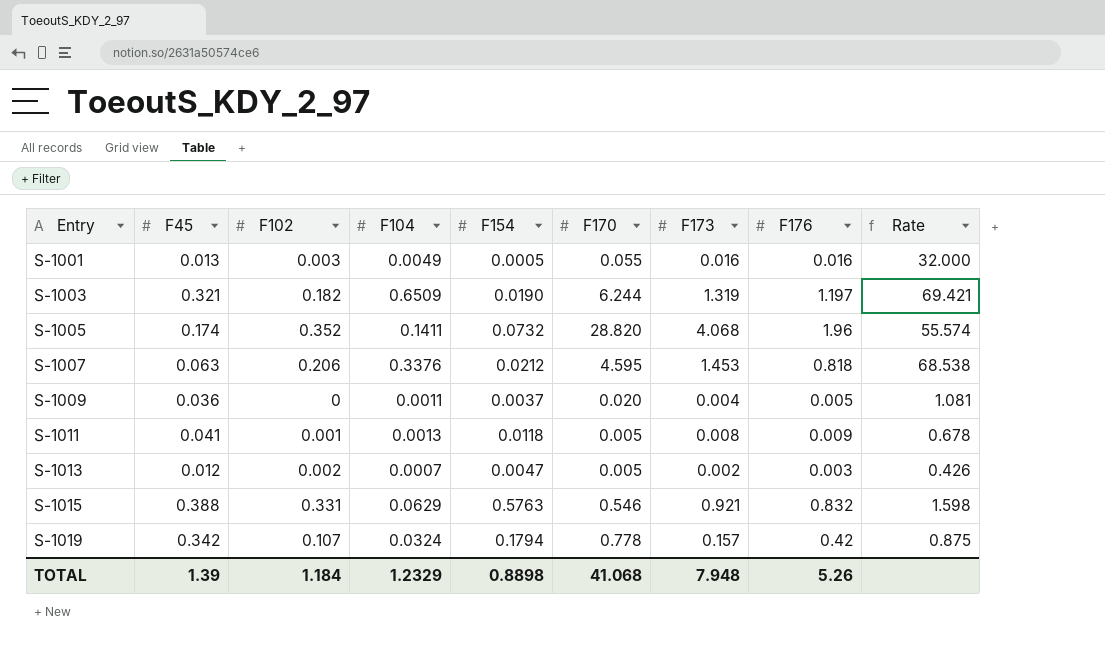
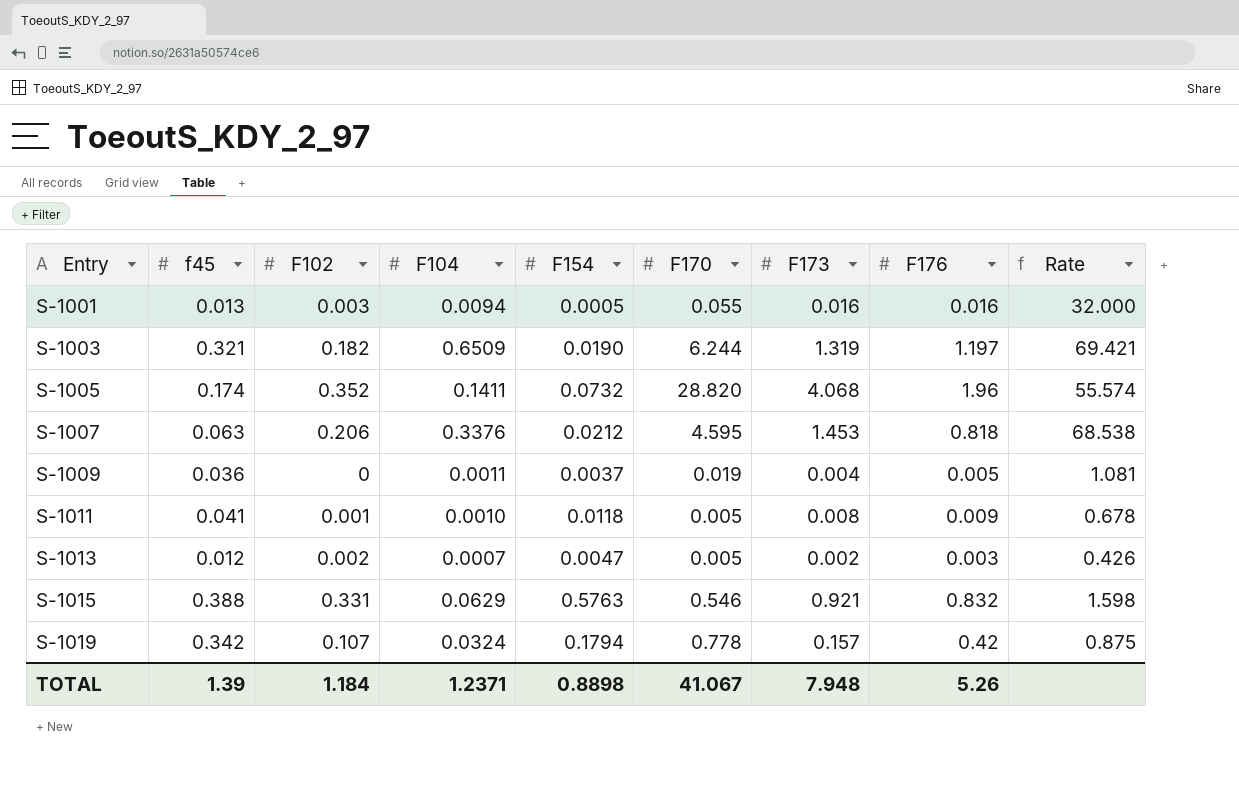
column name: F45 -> f45
S-1001 | F104: 0.0049 -> 0.0094
S-1009 | F170: 0.020 -> 0.019
S-1011 | F104: 0.0013 -> 0.0010
TOTAL | F104: 1.2329 -> 1.2371
TOTAL | F170: 41.068 -> 41.067

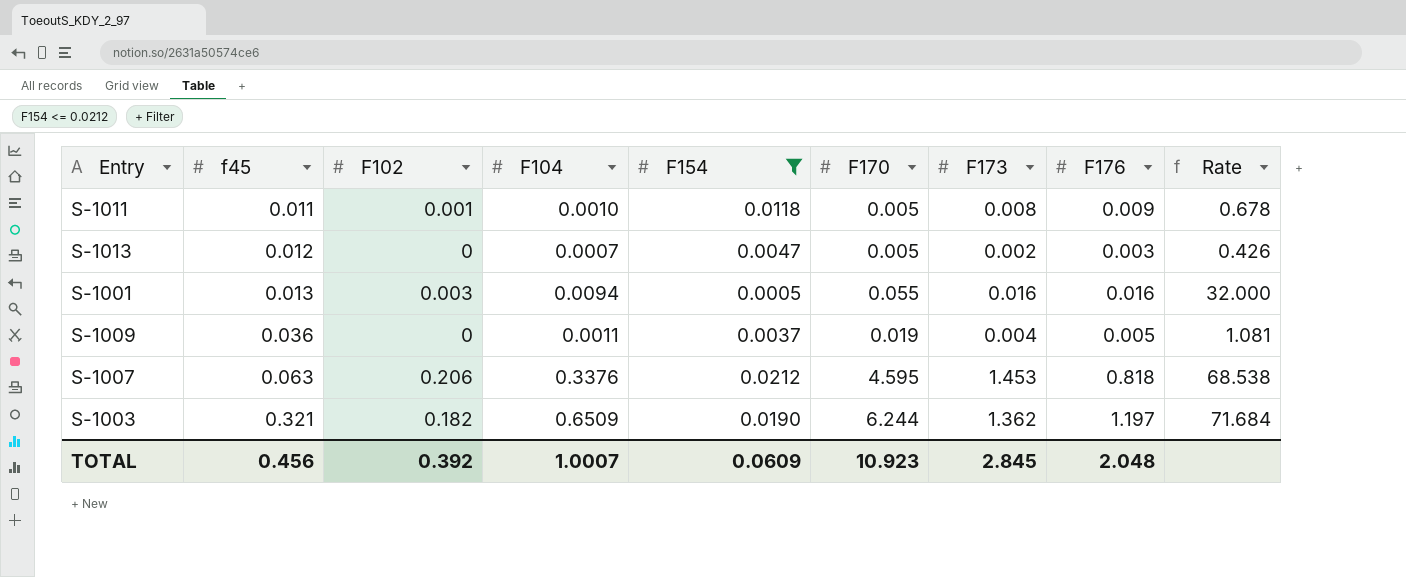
filter: none -> F154 <= 0.0212
row order: Entry ascending -> f45 ascending
S-1011 | f45: 0.041 -> 0.011
S-1013 | F102: 0.002 -> 0
S-1003 | F173: 1.319 -> 1.362
S-1003 | Rate: 69.421 -> 71.684
TOTAL | f45: 1.39 -> 0.456
TOTAL | F102: 1.184 -> 0.392
TOTAL | F104: 1.2371 -> 1.0007
TOTAL | F154: 0.8898 -> 0.0609
TOTAL | F170: 41.067 -> 10.923
TOTAL | F173: 7.948 -> 2.845
TOTAL | F176: 5.26 -> 2.048

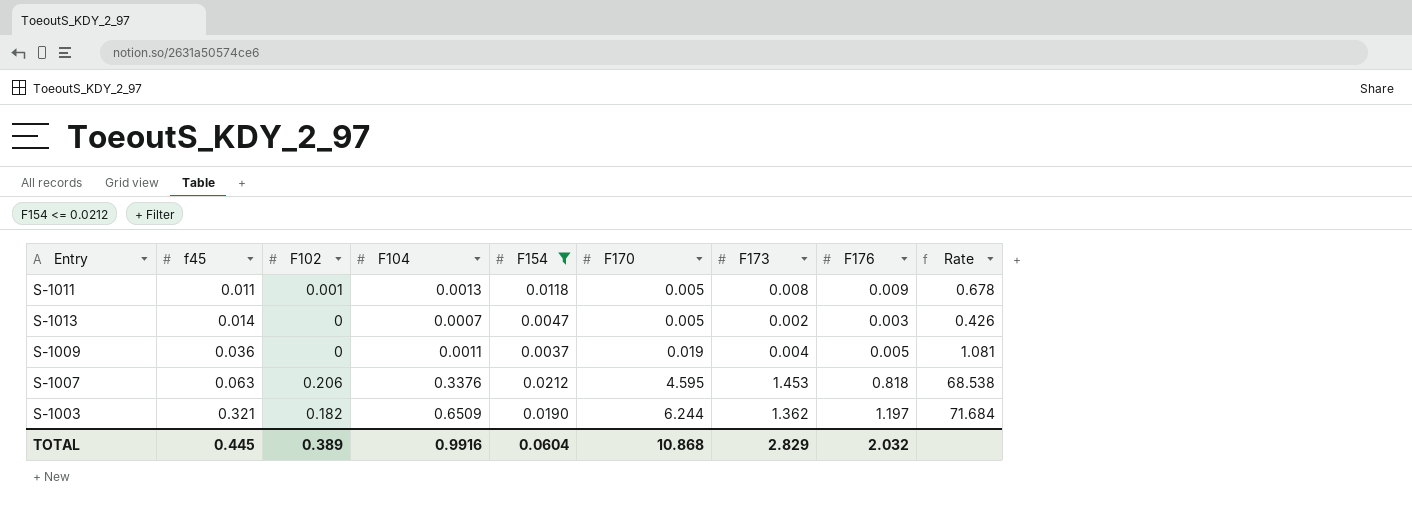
row S-1001: 0.013 | 0.003 | 0.0094 | 0.0005 | 0.055 | 0.016 | 0.016 | 32.000 -> none
S-1011 | F104: 0.0010 -> 0.0013
S-1013 | f45: 0.012 -> 0.014
TOTAL | f45: 0.456 -> 0.445
TOTAL | F102: 0.392 -> 0.389
TOTAL | F104: 1.0007 -> 0.9916
TOTAL | F154: 0.0609 -> 0.0604
TOTAL | F170: 10.923 -> 10.868
TOTAL | F173: 2.845 -> 2.829
TOTAL | F176: 2.048 -> 2.032

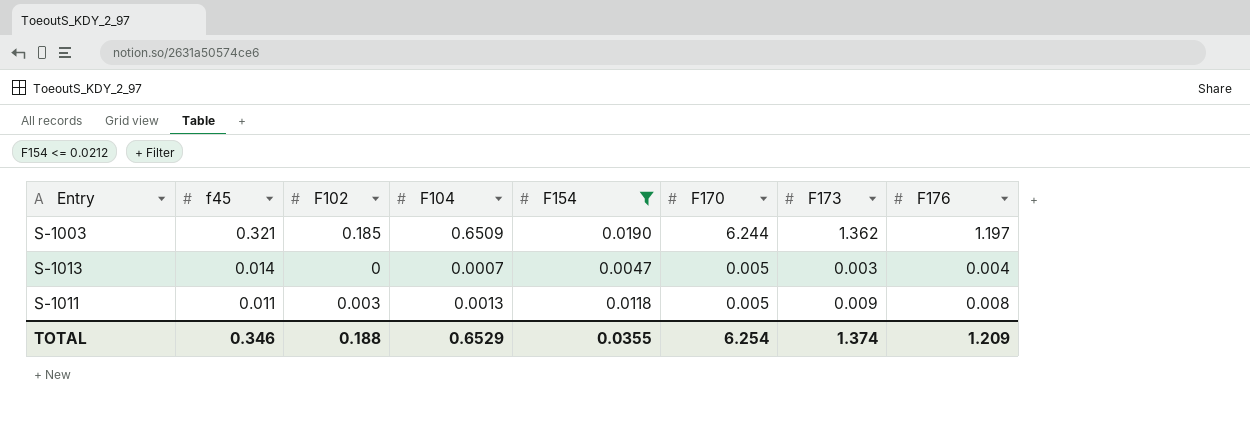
row order: f45 ascending -> f45 descending
column Rate | formula: [F173] / [F154] -> none
row S-1009: 0.036 | 0 | 0.0011 | 0.0037 | 0.019 | 0.004 | 0.005 | 1.081 -> none
row S-1007: 0.063 | 0.206 | 0.3376 | 0.0212 | 4.595 | 1.453 | 0.818 | 68.538 -> none
S-1003 | F102: 0.182 -> 0.185
S-1013 | F173: 0.002 -> 0.003
S-1013 | F176: 0.003 -> 0.004
S-1011 | F102: 0.001 -> 0.003
S-1011 | F173: 0.008 -> 0.009
S-1011 | F176: 0.009 -> 0.008
TOTAL | f45: 0.445 -> 0.346
TOTAL | F102: 0.389 -> 0.188
TOTAL | F104: 0.9916 -> 0.6529
TOTAL | F154: 0.0604 -> 0.0355
TOTAL | F170: 10.868 -> 6.254
TOTAL | F173: 2.829 -> 1.374
TOTAL | F176: 2.032 -> 1.209

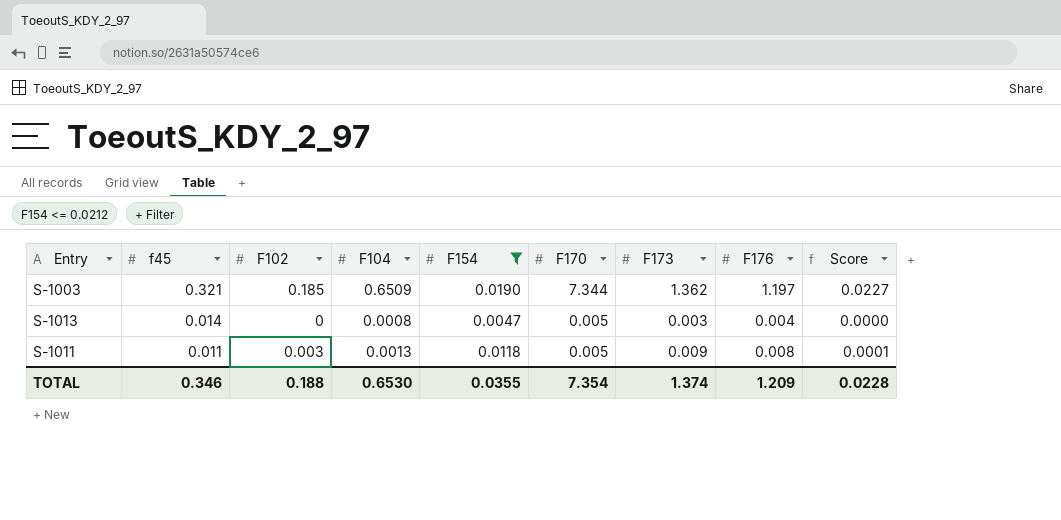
column Score | formula: none -> [F154] * [F176]
S-1003 | F170: 6.244 -> 7.344
S-1013 | F104: 0.0007 -> 0.0008
TOTAL | F104: 0.6529 -> 0.6530
TOTAL | F170: 6.254 -> 7.354

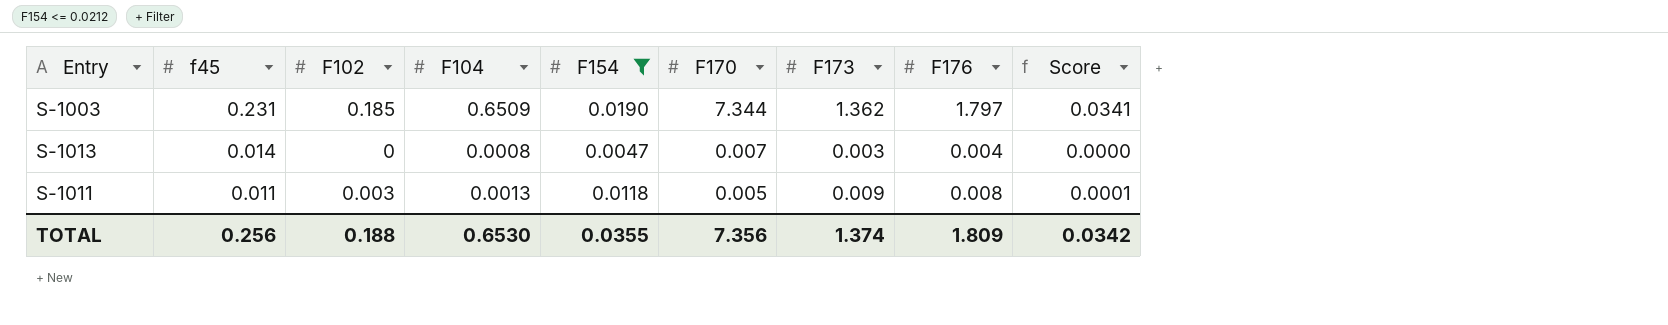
S-1003 | f45: 0.321 -> 0.231
S-1003 | F176: 1.197 -> 1.797
S-1003 | Score: 0.0227 -> 0.0341
S-1013 | F170: 0.005 -> 0.007
TOTAL | f45: 0.346 -> 0.256
TOTAL | F170: 7.354 -> 7.356
TOTAL | F176: 1.209 -> 1.809
TOTAL | Score: 0.0228 -> 0.0342

